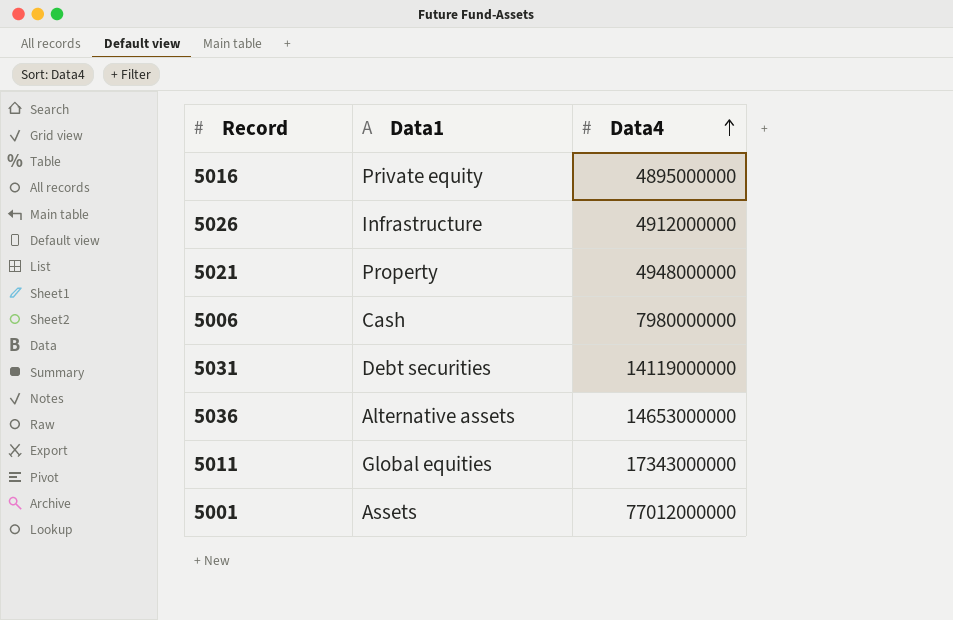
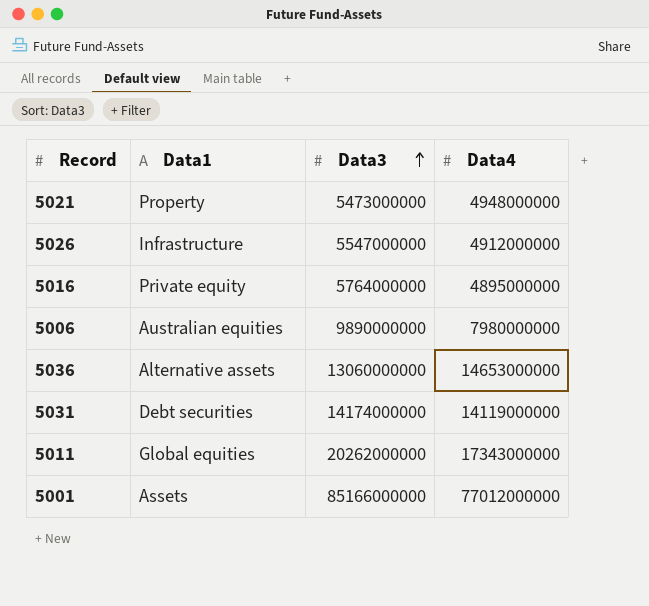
row order: Data4 ascending -> Data3 ascending
column Data3 | position: none -> 3
5006 | Data1: Cash -> Australian equities

